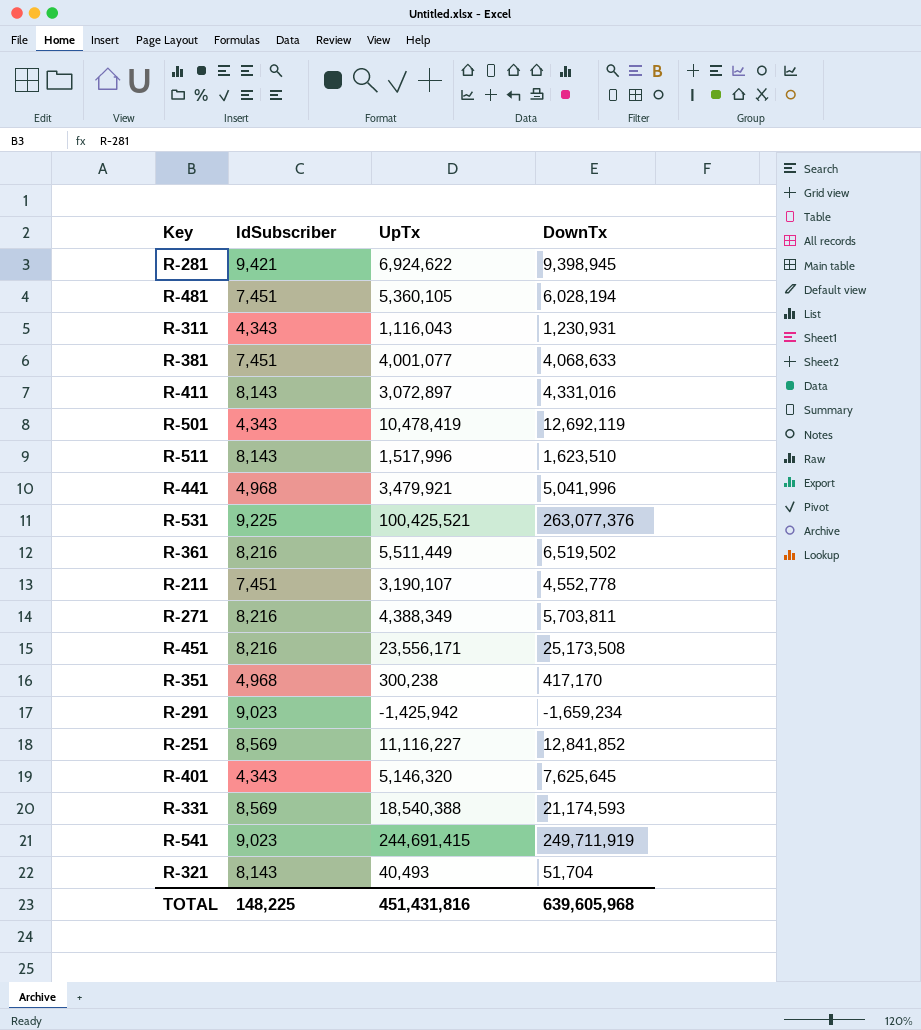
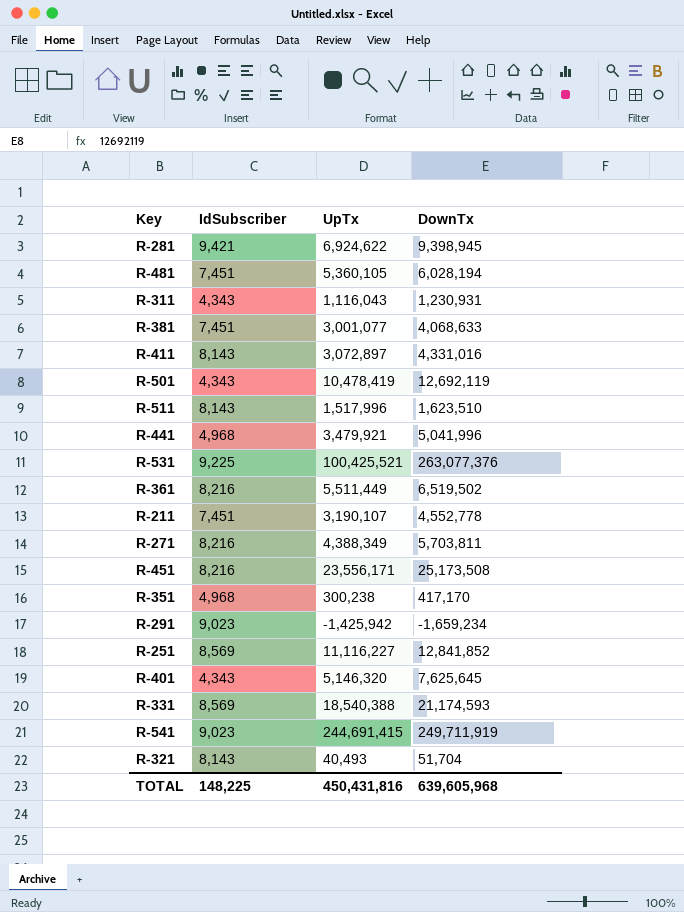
R-381 | UpTx: 4,001,077 -> 3,001,077
TOTAL | UpTx: 451,431,816 -> 450,431,816

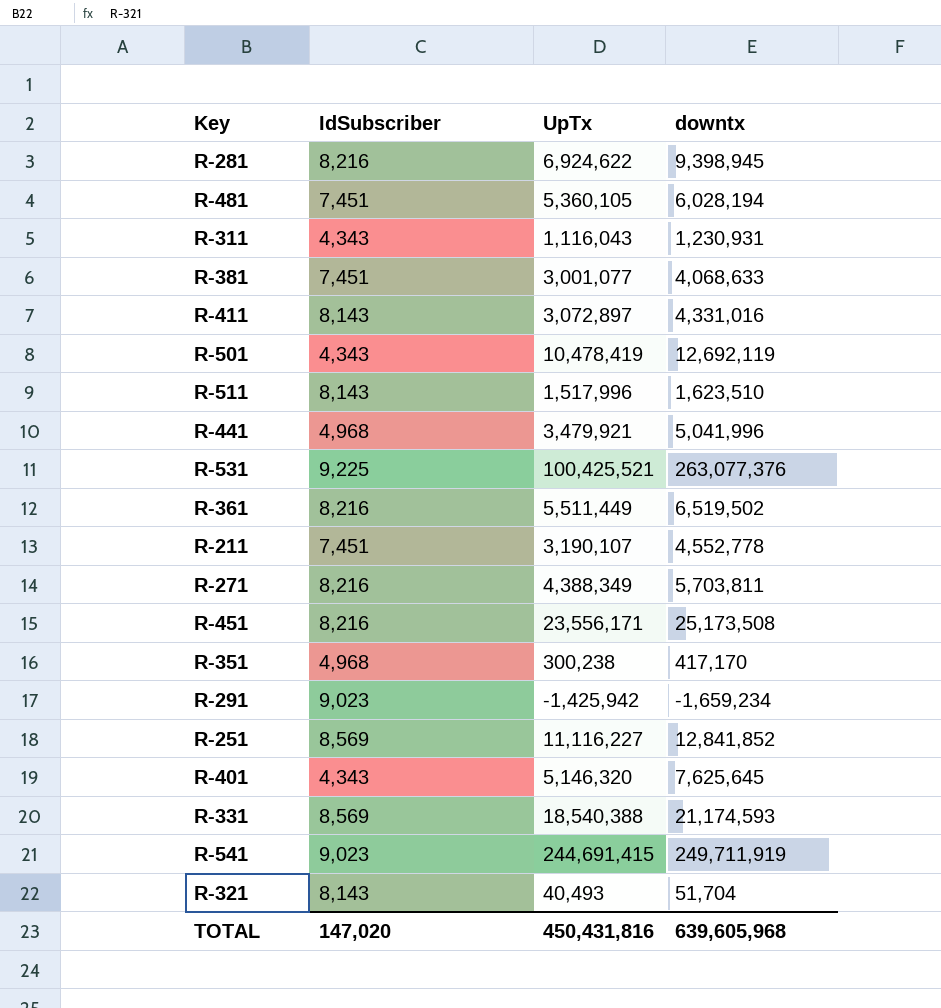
column name: DownTx -> downtx
R-281 | IdSubscriber: 9,421 -> 8,216
TOTAL | IdSubscriber: 148,225 -> 147,020

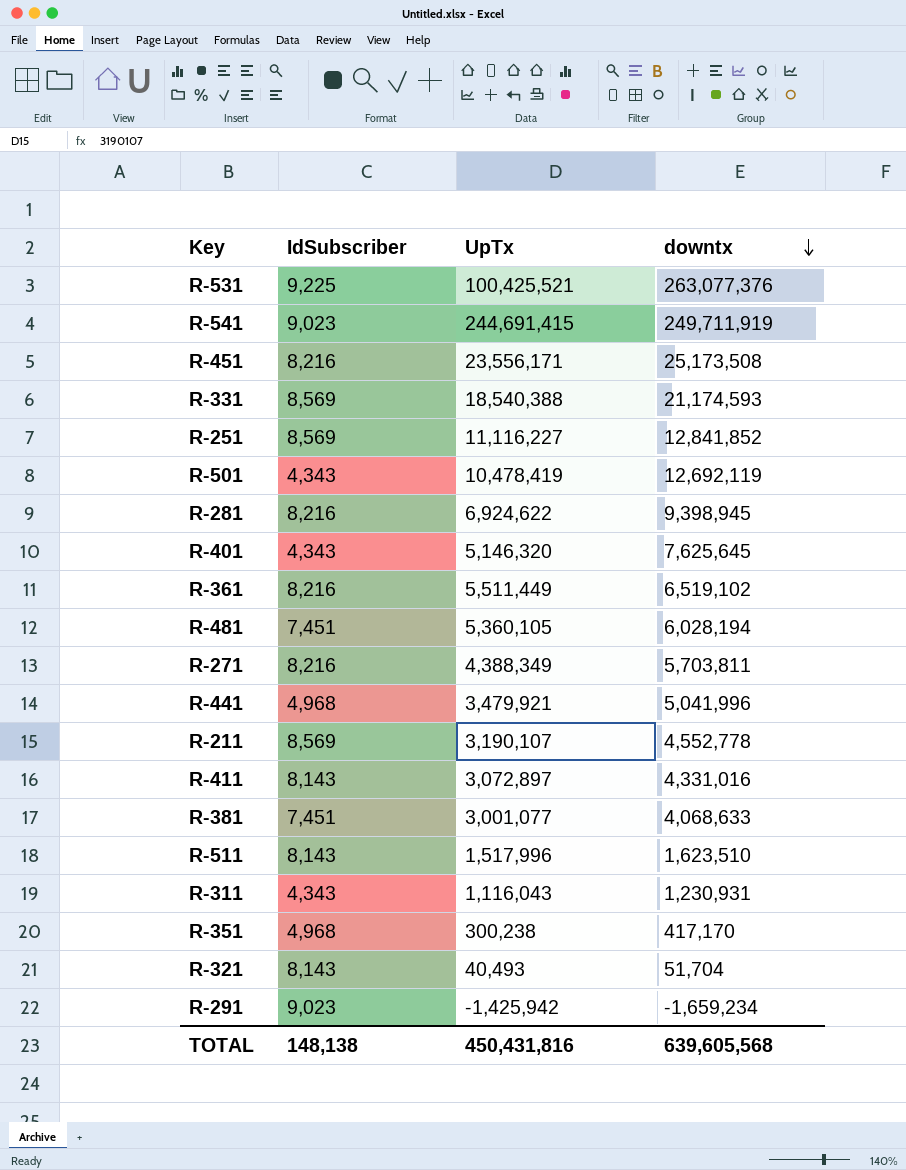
row order: none -> downtx descending
R-361 | downtx: 6,519,502 -> 6,519,102
R-211 | IdSubscriber: 7,451 -> 8,569
TOTAL | IdSubscriber: 147,020 -> 148,138
TOTAL | downtx: 639,605,968 -> 639,605,568

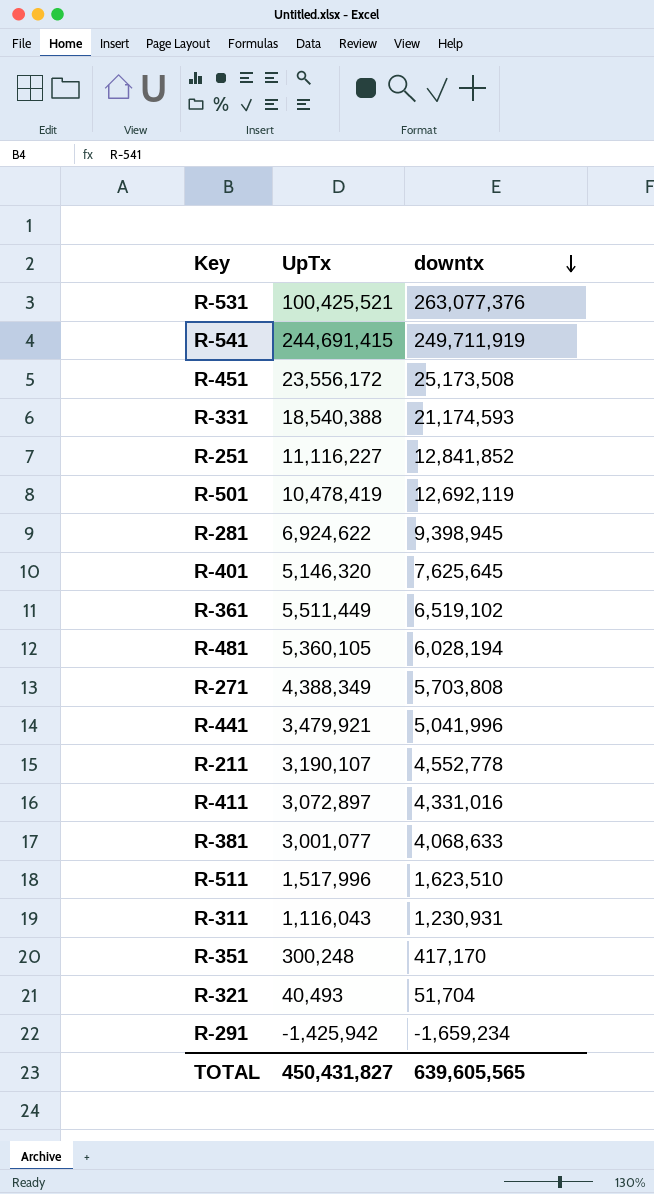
column IdSubscriber | position: 2 -> none
R-451 | UpTx: 23,556,171 -> 23,556,172
R-271 | downtx: 5,703,811 -> 5,703,808
R-351 | UpTx: 300,238 -> 300,248
TOTAL | UpTx: 450,431,816 -> 450,431,827
TOTAL | downtx: 639,605,568 -> 639,605,565

